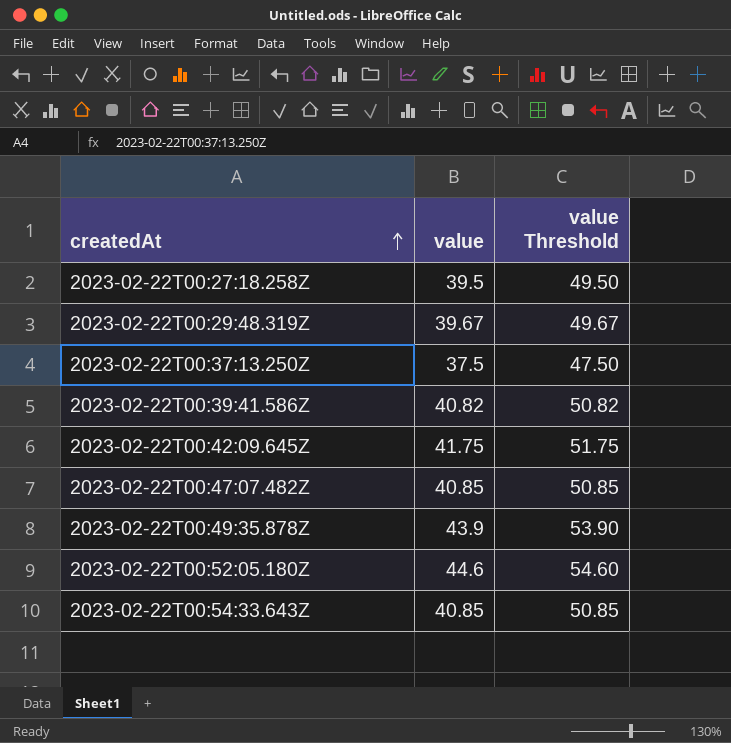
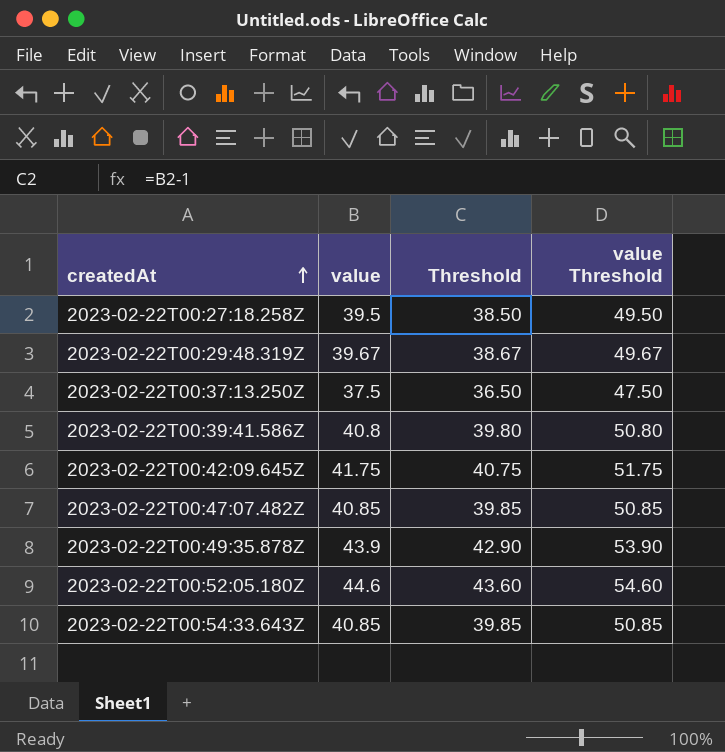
column Threshold | formula: none -> [value] - 1
2023-02-22T00:39:41.586Z | value: 40.82 -> 40.8
2023-02-22T00:39:41.586Z | value Threshold: 50.82 -> 50.80

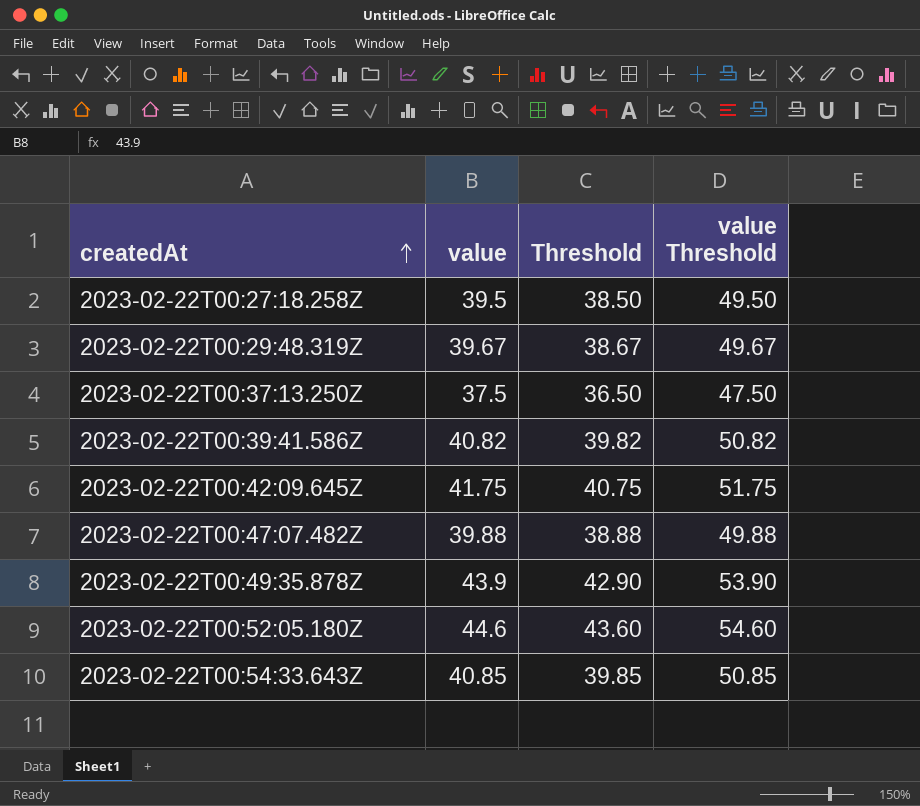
2023-02-22T00:39:41.586Z | value: 40.8 -> 40.82
2023-02-22T00:39:41.586Z | Threshold: 39.80 -> 39.82
2023-02-22T00:39:41.586Z | value Threshold: 50.80 -> 50.82
2023-02-22T00:47:07.482Z | value: 40.85 -> 39.88
2023-02-22T00:47:07.482Z | Threshold: 39.85 -> 38.88
2023-02-22T00:47:07.482Z | value Threshold: 50.85 -> 49.88

